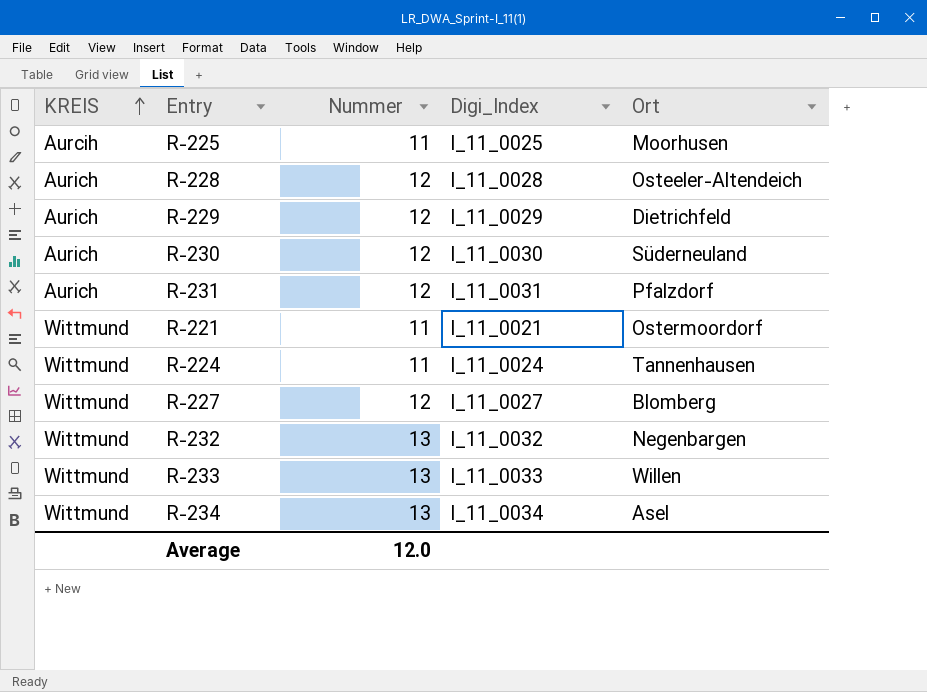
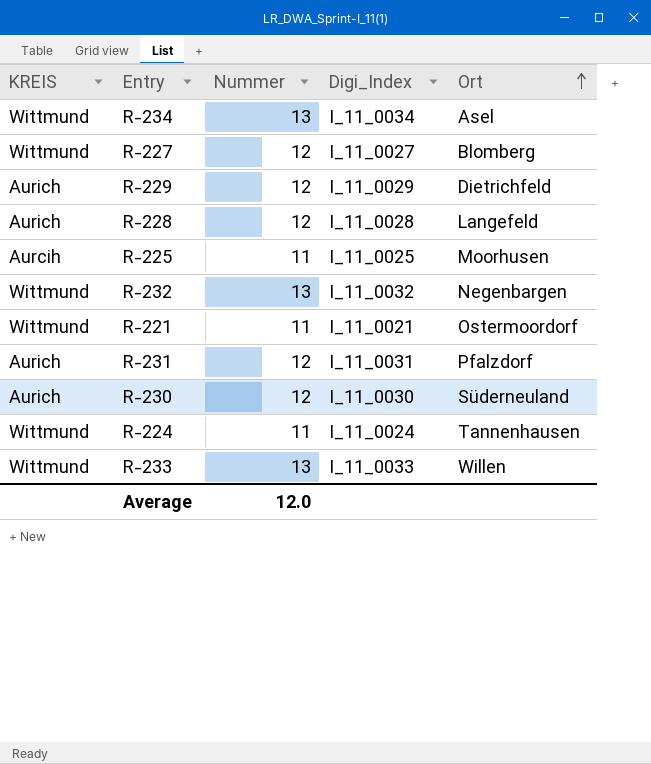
row order: KREIS ascending -> Ort ascending
R-228 | Ort: Osteeler-Altendeich -> Langefeld

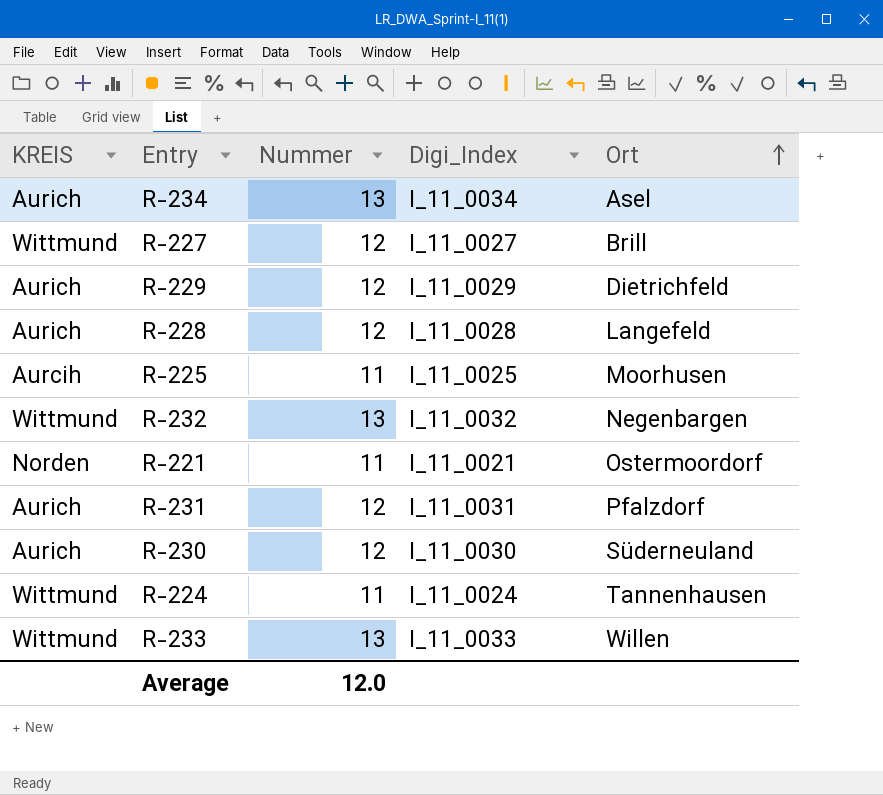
R-234 | KREIS: Wittmund -> Aurich
R-227 | Ort: Blomberg -> Brill
R-221 | KREIS: Wittmund -> Norden

